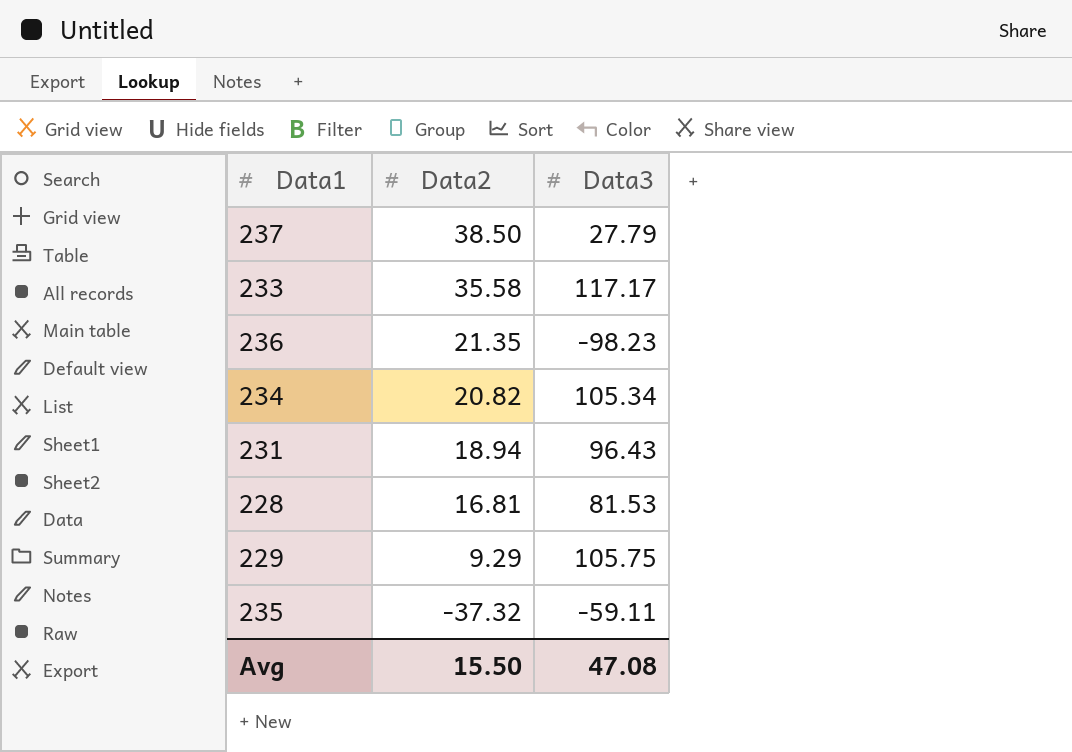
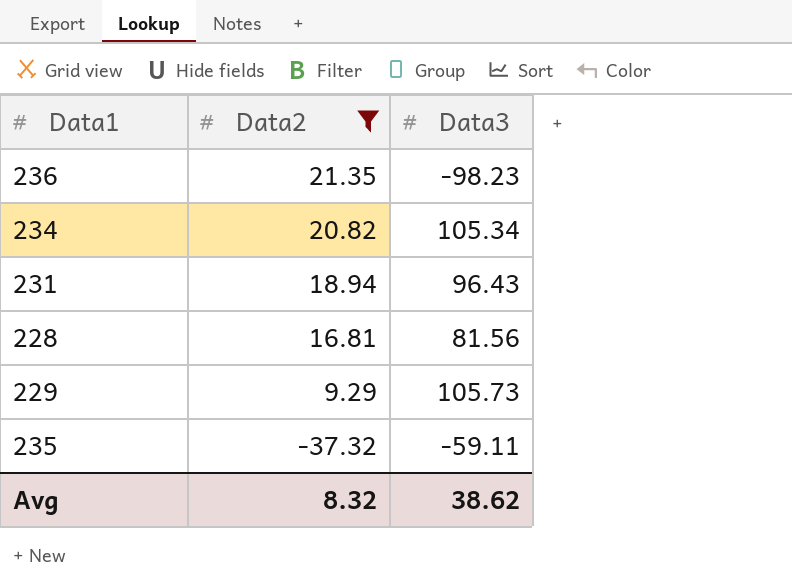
filter: none -> Data2 <= 21.35
228 | Data3: 81.53 -> 81.56
229 | Data3: 105.75 -> 105.73
Avg | Data2: 15.50 -> 8.32
Avg | Data3: 47.08 -> 38.62

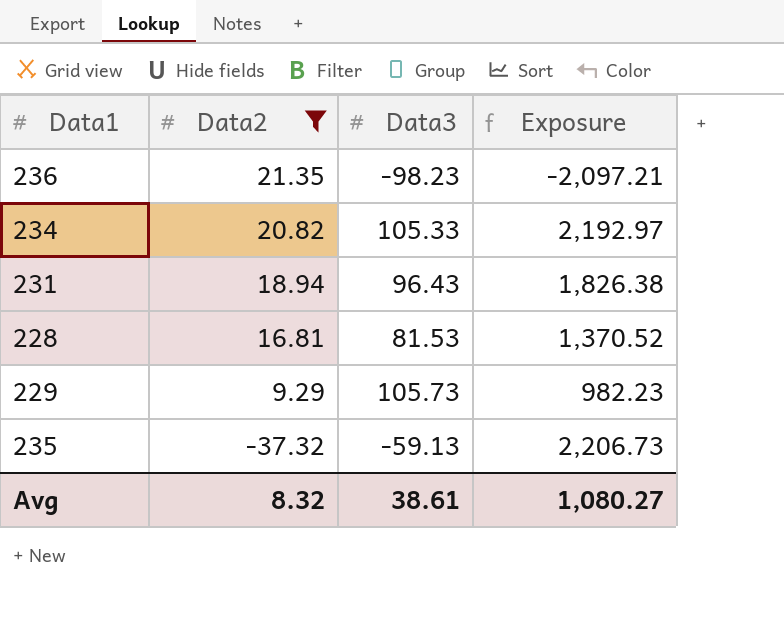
column Exposure | formula: none -> [Data2] * [Data3]
234 | Data3: 105.34 -> 105.33
228 | Data3: 81.56 -> 81.53
235 | Data3: -59.11 -> -59.13
Avg | Data3: 38.62 -> 38.61

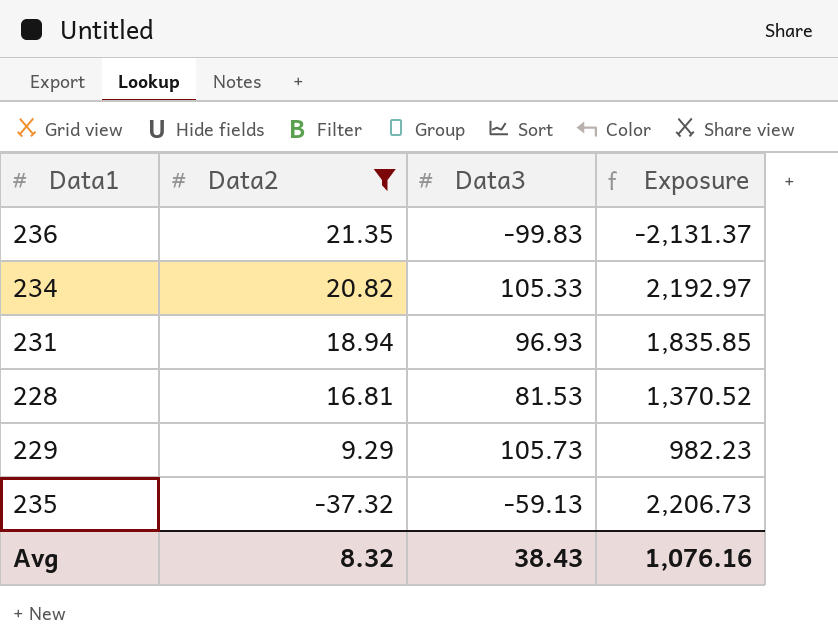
236 | Data3: -98.23 -> -99.83
236 | Exposure: -2,097.21 -> -2,131.37
231 | Data3: 96.43 -> 96.93
231 | Exposure: 1,826.38 -> 1,835.85
Avg | Data3: 38.61 -> 38.43
Avg | Exposure: 1,080.27 -> 1,076.16

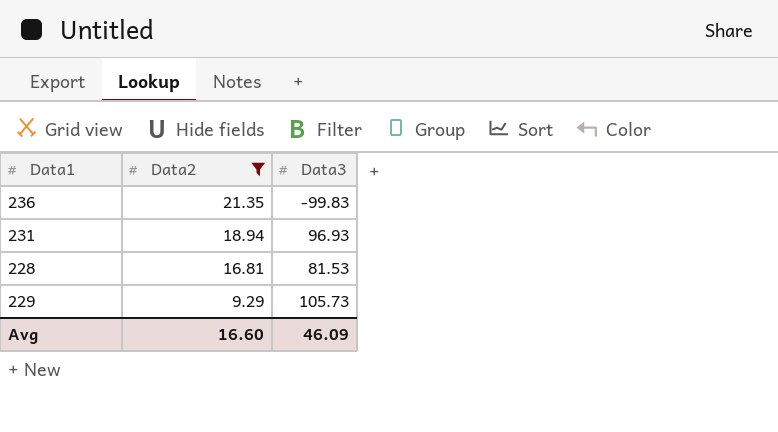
column Exposure | formula: [Data2] * [Data3] -> none
row 234: 20.82 | 105.33 | 2,192.97 -> none
row 235: -37.32 | -59.13 | 2,206.73 -> none
Avg | Data2: 8.32 -> 16.60
Avg | Data3: 38.43 -> 46.09

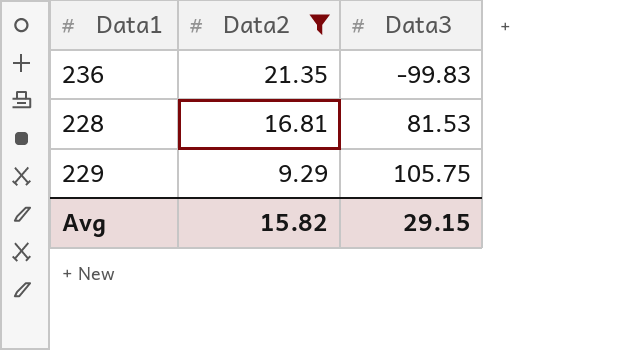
row 231: 18.94 | 96.93 -> none
229 | Data3: 105.73 -> 105.75
Avg | Data2: 16.60 -> 15.82
Avg | Data3: 46.09 -> 29.15

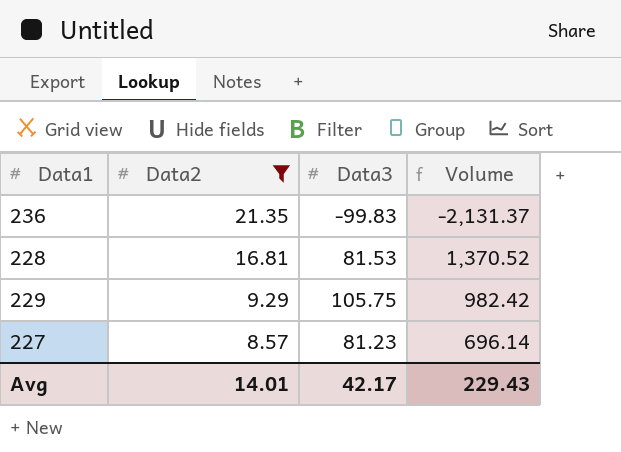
column Volume | formula: none -> [Data2] * [Data3]
row 227: none -> 8.57 | 81.23 | 696.14
Avg | Data2: 15.82 -> 14.01
Avg | Data3: 29.15 -> 42.17

